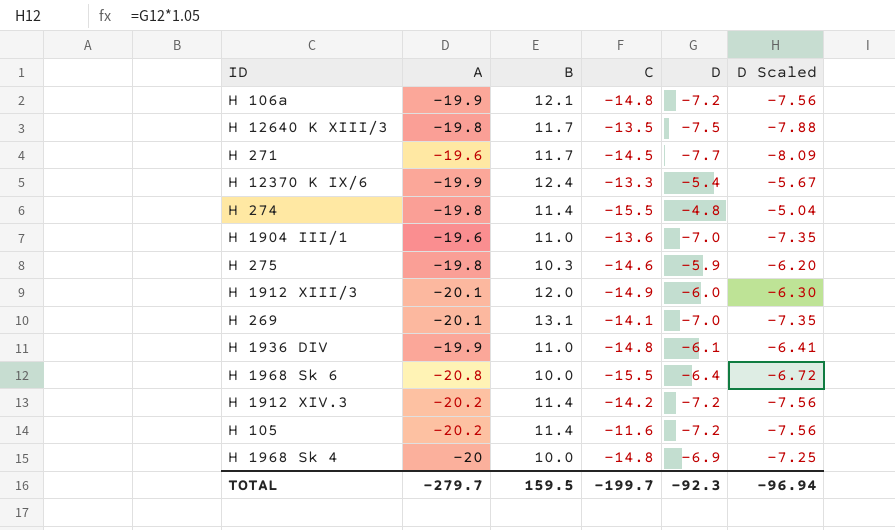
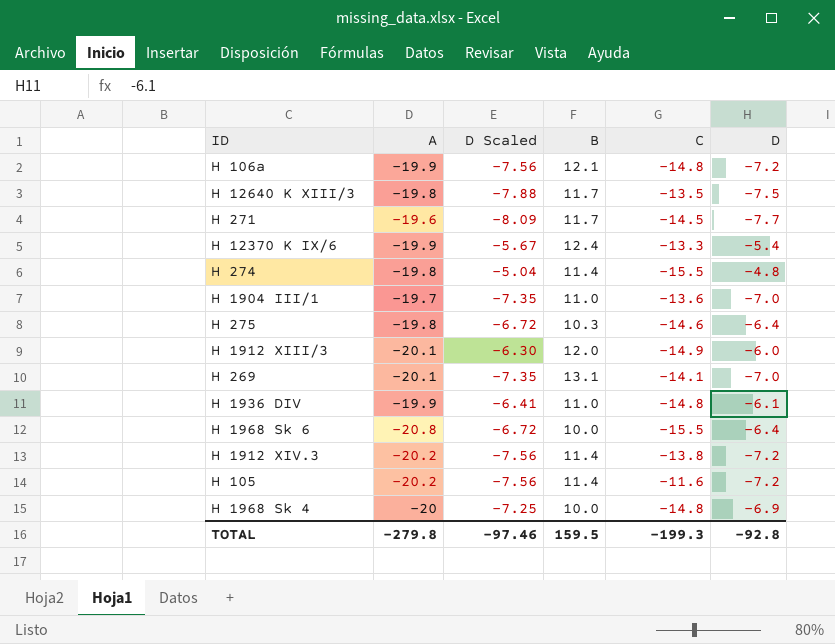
column D Scaled | position: 6 -> 3
H 1904 III/1 | A: -19.6 -> -19.7
H 275 | D Scaled: -6.20 -> -6.72
H 275 | D: -5.9 -> -6.4
H 1912 XIV.3 | C: -14.2 -> -13.8
TOTAL | A: -279.7 -> -279.8
TOTAL | D Scaled: -96.94 -> -97.46
TOTAL | C: -199.7 -> -199.3
TOTAL | D: -92.3 -> -92.8

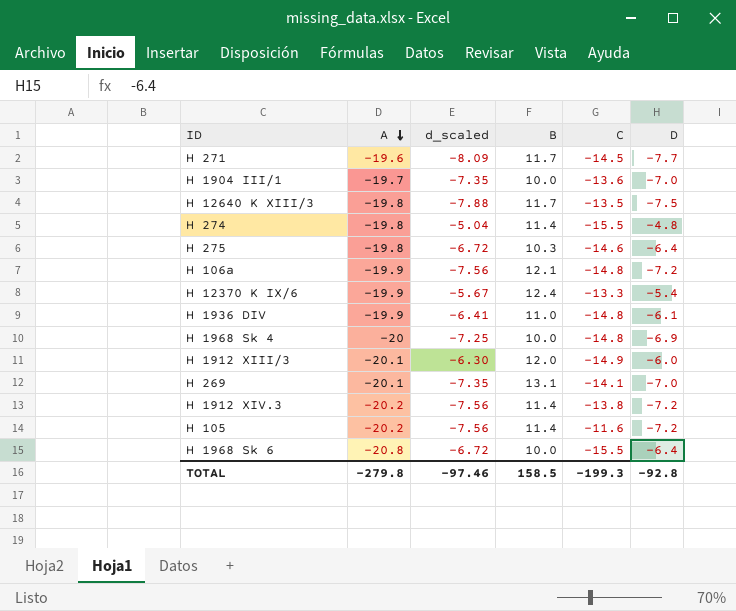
row order: none -> A descending
column name: D Scaled -> d_scaled
H 1904 III/1 | B: 11.0 -> 10.0
TOTAL | B: 159.5 -> 158.5

